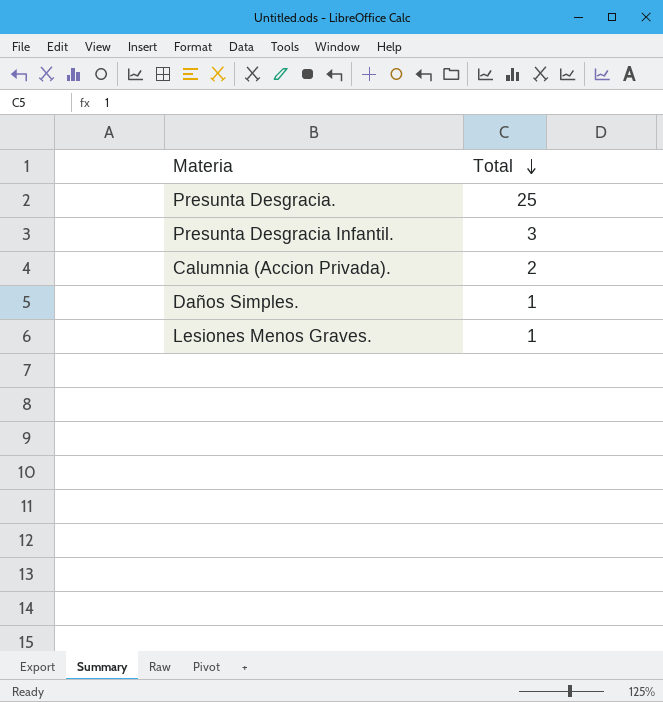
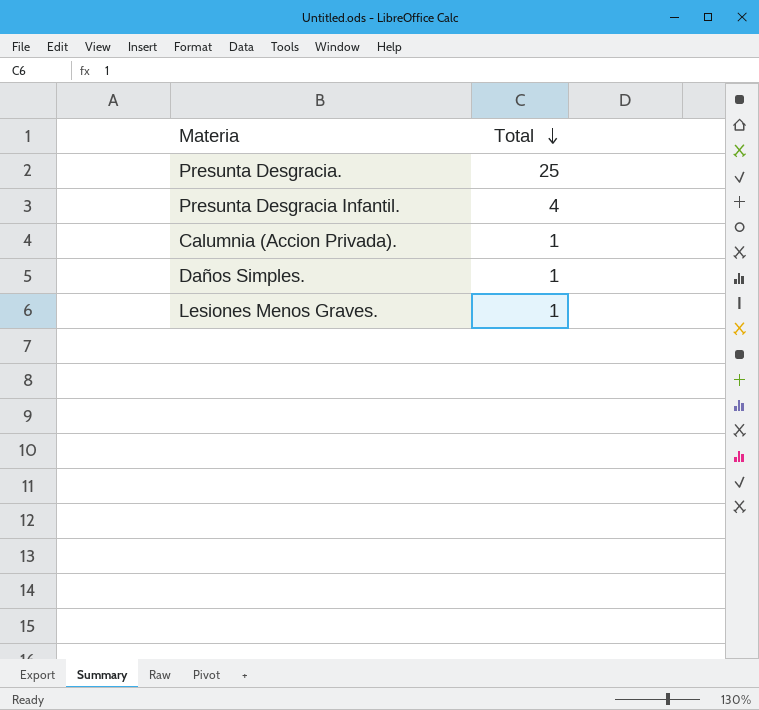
Presunta Desgracia Infantil. | Total: 3 -> 4
Calumnia (Accion Privada). | Total: 2 -> 1

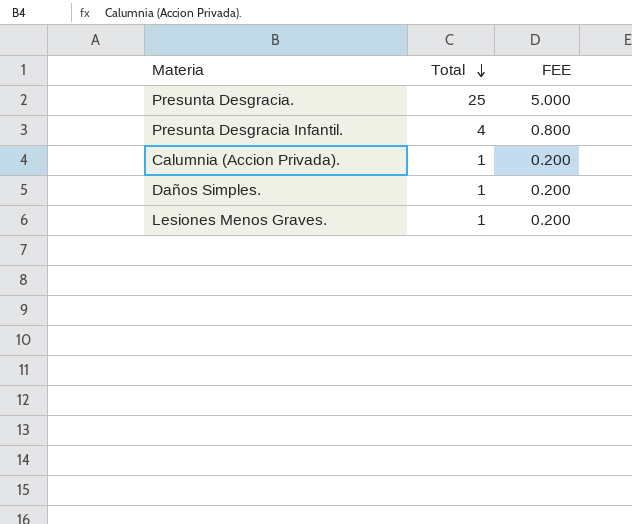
column FEE | formula: none -> [Total] * 0.2

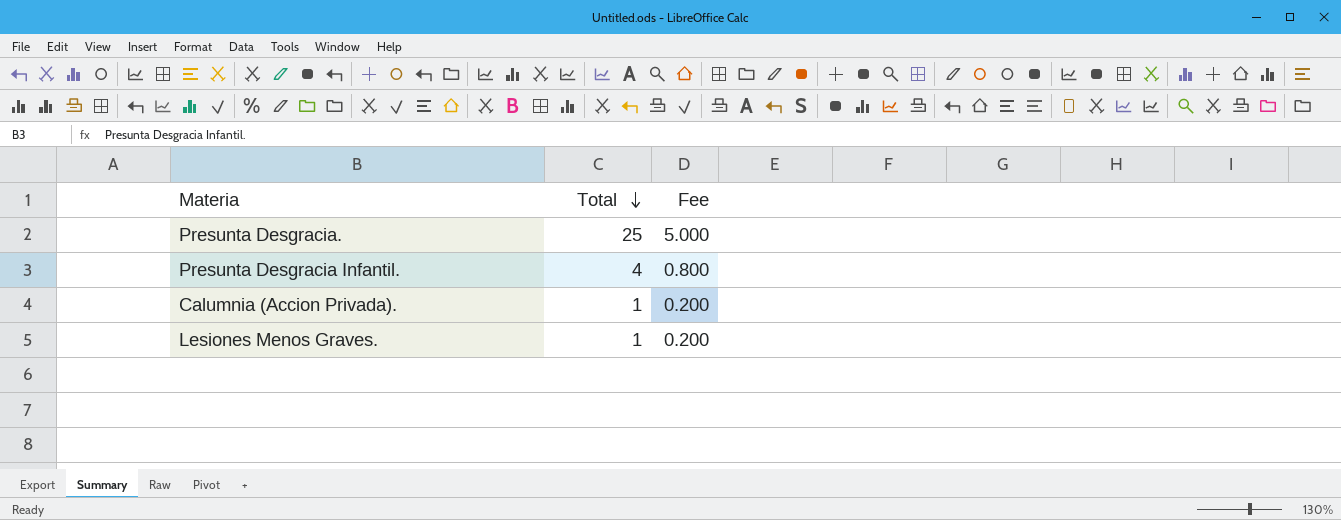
column name: FEE -> Fee
row Daños Simples.: 1 | 0.200 -> none

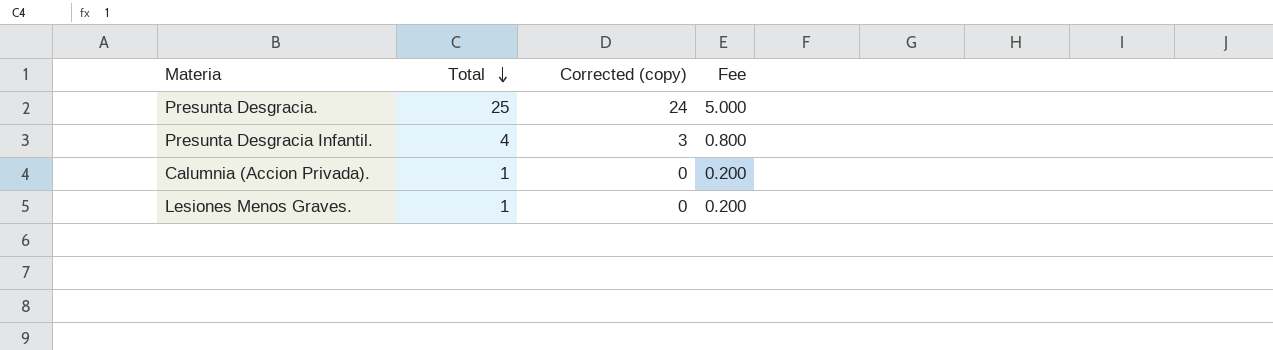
column Corrected (copy) | formula: none -> [Total] - 1

